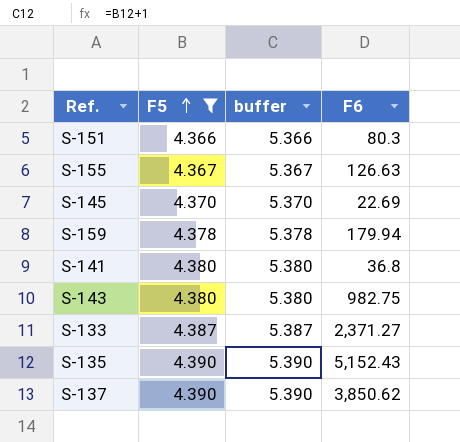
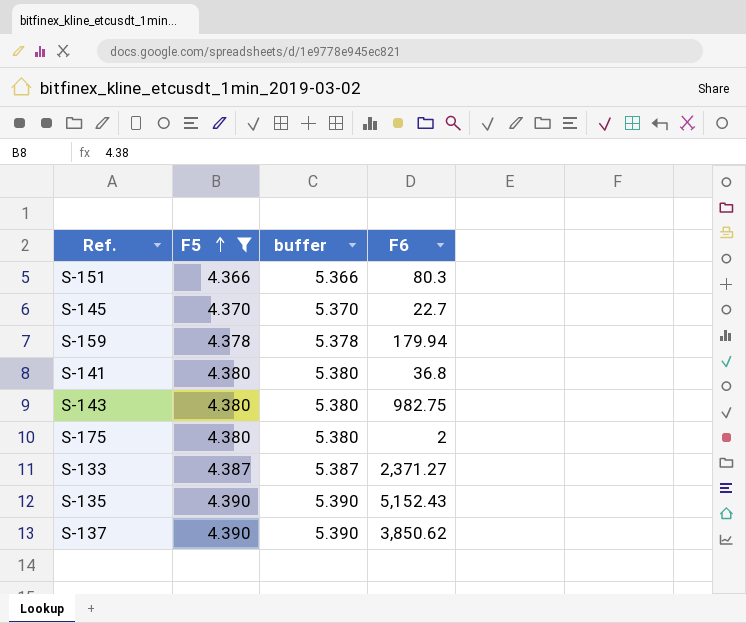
row S-155: 4.367 | 5.367 | 126.63 -> none
S-145 | F6: 22.69 -> 22.7
row S-175: none -> 4.380 | 5.380 | 2

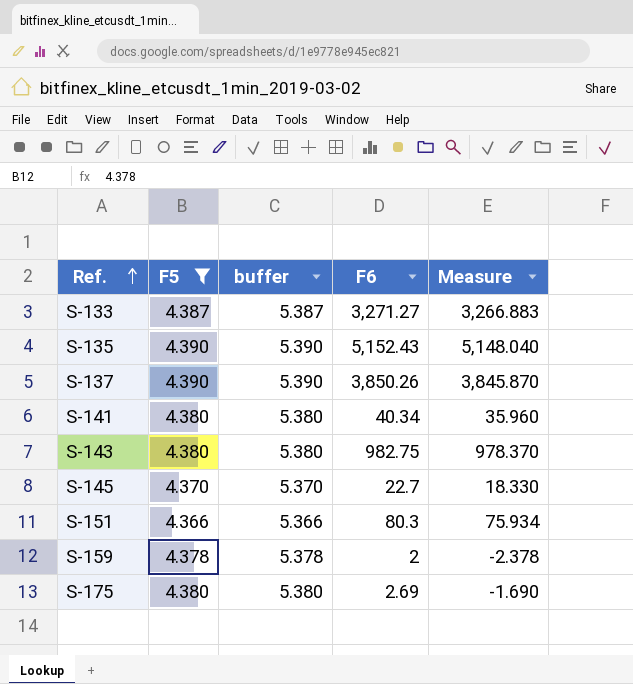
row order: F5 ascending -> Ref. ascending
column Measure | formula: none -> [F6] - [F5]
S-133 | F6: 2,371.27 -> 3,271.27
S-137 | F6: 3,850.62 -> 3,850.26
S-141 | F6: 36.8 -> 40.34
S-159 | F6: 179.94 -> 2
S-175 | F6: 2 -> 2.69

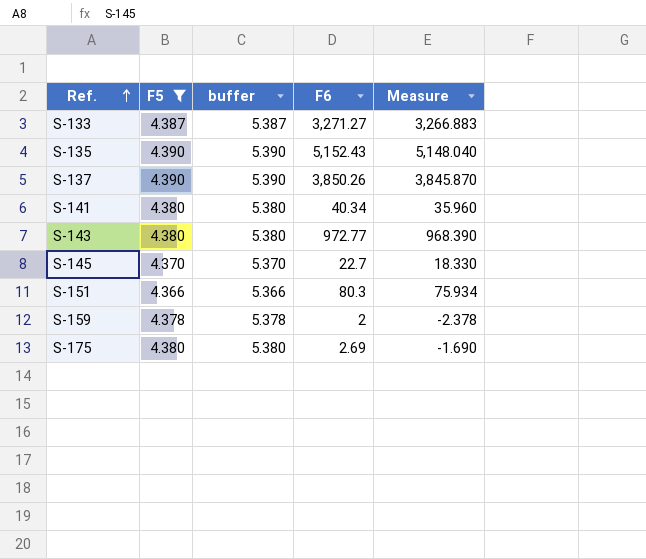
S-143 | F6: 982.75 -> 972.77
S-143 | Measure: 978.370 -> 968.390

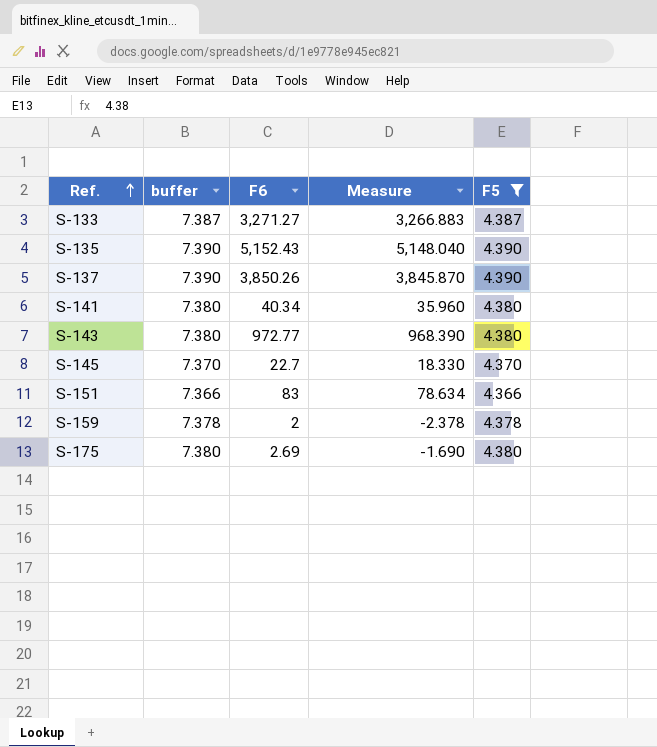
column buffer | formula: [F5] + 1 -> [F5] + 3
column F5 | position: 2 -> 5
S-151 | F6: 80.3 -> 83
S-151 | Measure: 75.934 -> 78.634

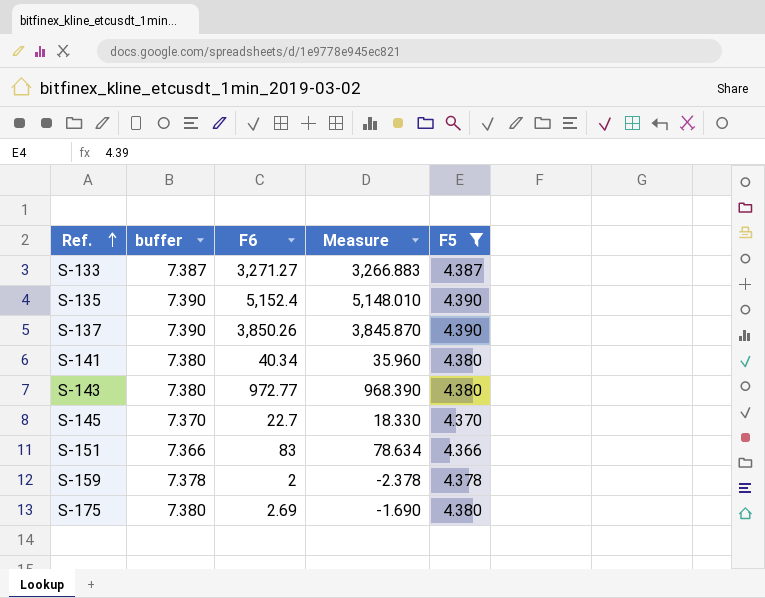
S-135 | F6: 5,152.43 -> 5,152.4
S-135 | Measure: 5,148.040 -> 5,148.010

